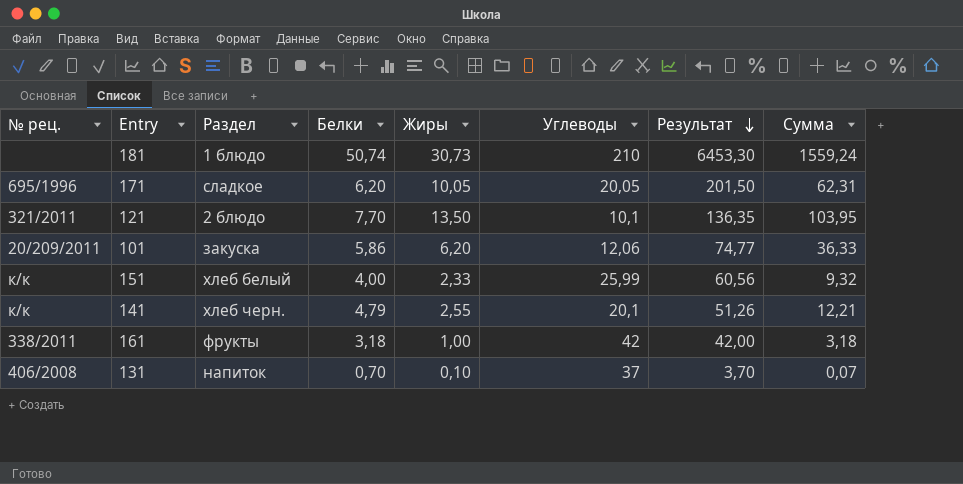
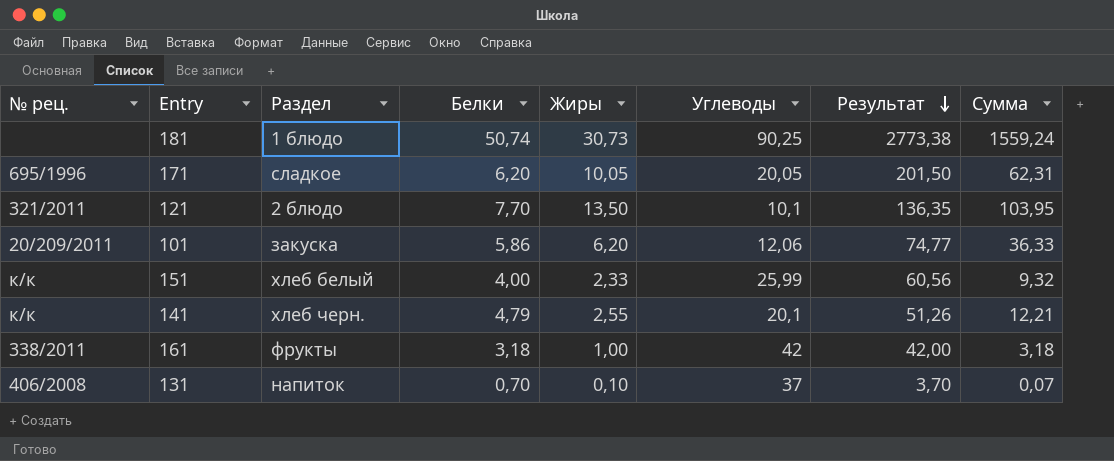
181 | Углеводы: 210 -> 90,25
181 | Результат: 6453,30 -> 2773,38

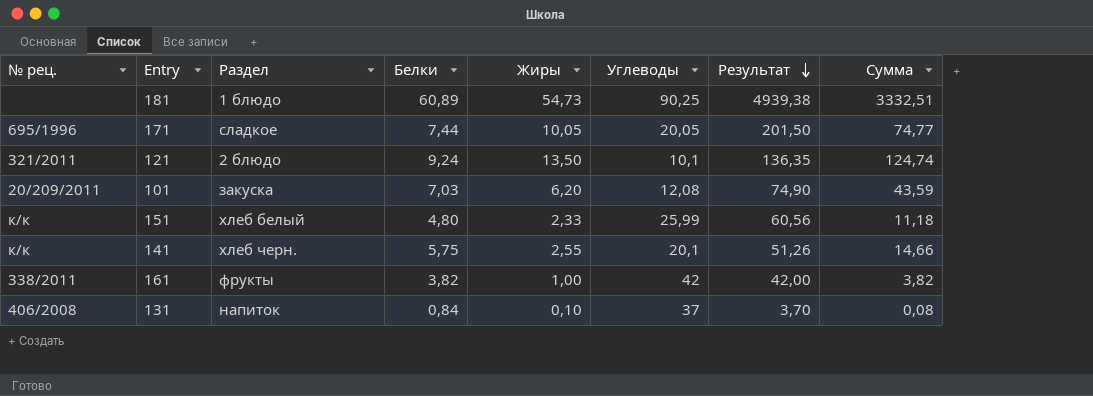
181 | Белки: 50,74 -> 60,89
181 | Жиры: 30,73 -> 54,73
181 | Результат: 2773,38 -> 4939,38
181 | Сумма: 1559,24 -> 3332,51
171 | Белки: 6,20 -> 7,44
171 | Сумма: 62,31 -> 74,77
121 | Белки: 7,70 -> 9,24
121 | Сумма: 103,95 -> 124,74
101 | Белки: 5,86 -> 7,03
101 | Углеводы: 12,06 -> 12,08
101 | Результат: 74,77 -> 74,90
101 | Сумма: 36,33 -> 43,59
151 | Белки: 4,00 -> 4,80
151 | Сумма: 9,32 -> 11,18
141 | Белки: 4,79 -> 5,75
141 | Сумма: 12,21 -> 14,66
161 | Белки: 3,18 -> 3,82
161 | Сумма: 3,18 -> 3,82
131 | Белки: 0,70 -> 0,84
131 | Сумма: 0,07 -> 0,08

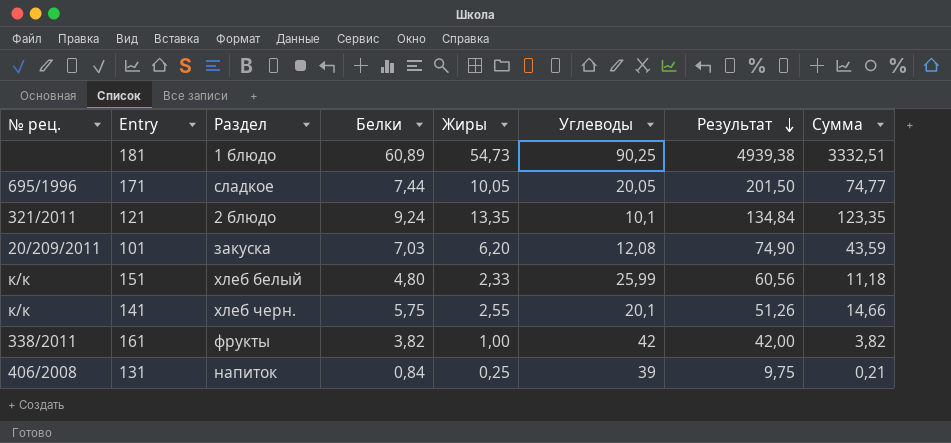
121 | Жиры: 13,50 -> 13,35
121 | Результат: 136,35 -> 134,84
121 | Сумма: 124,74 -> 123,35
131 | Жиры: 0,10 -> 0,25
131 | Углеводы: 37 -> 39
131 | Результат: 3,70 -> 9,75
131 | Сумма: 0,08 -> 0,21

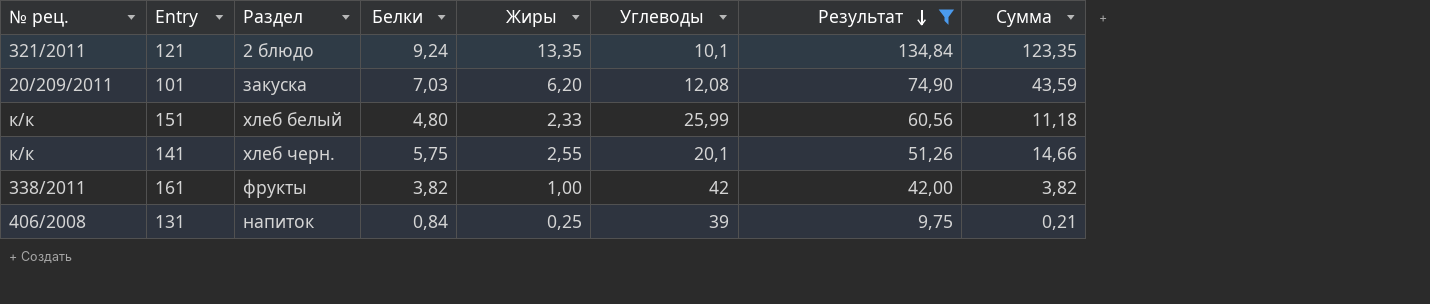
filter: none -> Результат <= 134,84

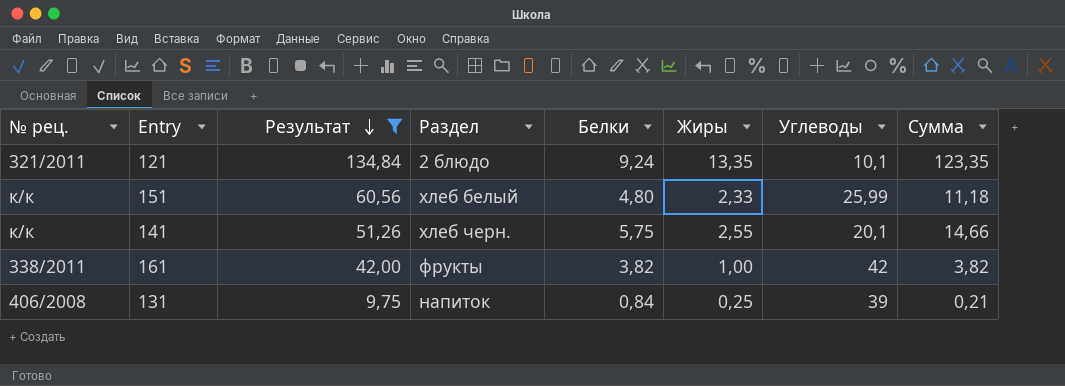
column Результат | position: 7 -> 3
row 101: 20/209/2011 | закуска | 7,03 | 6,20 | 12,08 | 74,90 | 43,59 -> none

